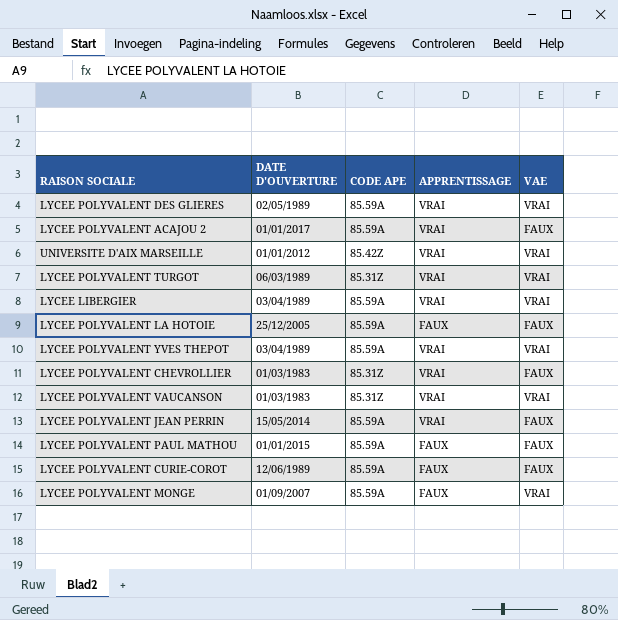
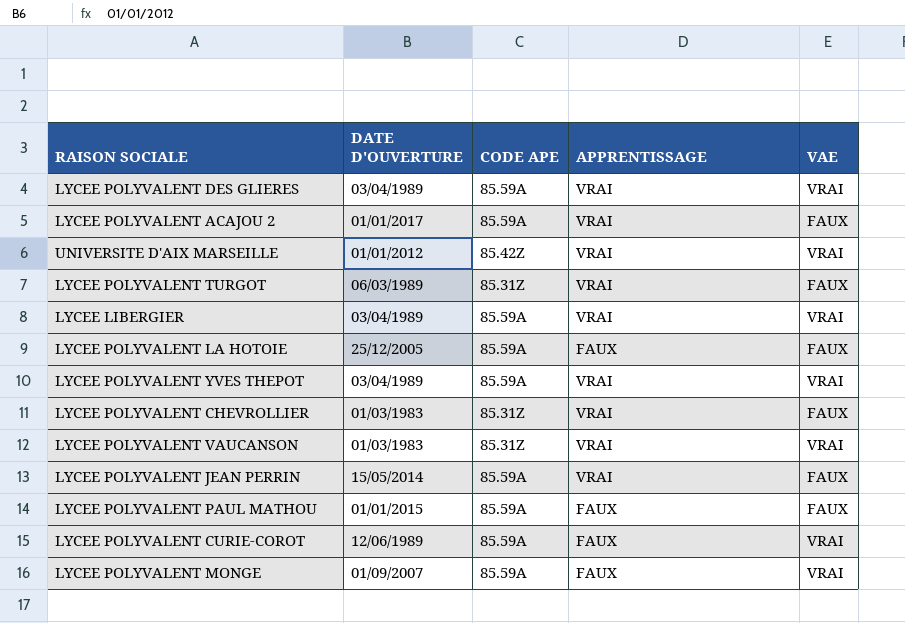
LYCEE POLYVALENT DES GLIERES | DATE D'OUVERTURE: 02/05/1989 -> 03/04/1989
LYCEE POLYVALENT TURGOT | VAE: VRAI -> FAUX
LYCEE POLYVALENT CURIE-COROT | VAE: FAUX -> VRAI

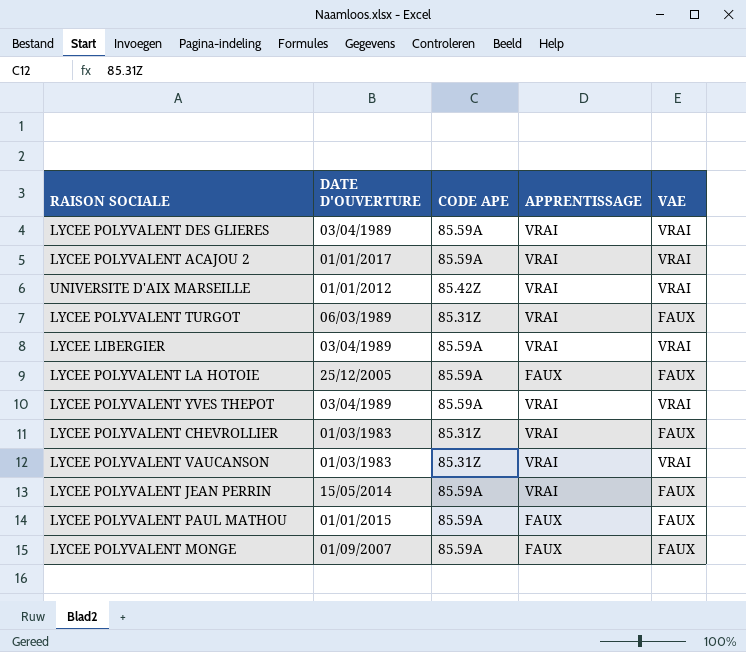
row LYCEE POLYVALENT CURIE-COROT: 12/06/1989 | 85.59A | FAUX | VRAI -> none
LYCEE POLYVALENT ACAJOU 2 | VAE: FAUX -> VRAI
LYCEE POLYVALENT MONGE | VAE: VRAI -> FAUX

